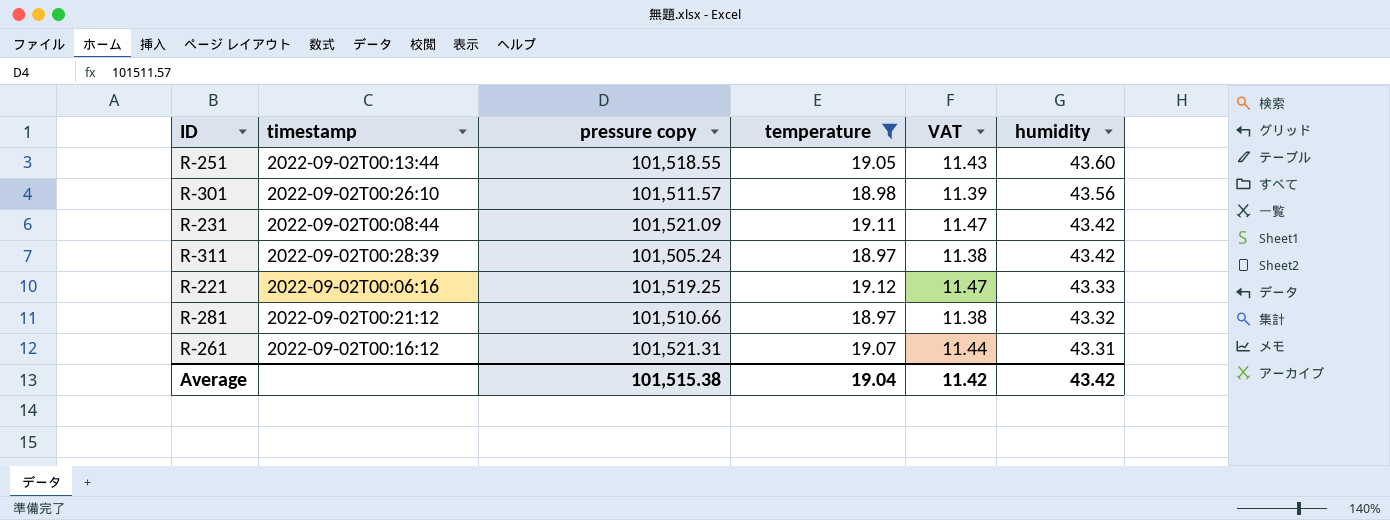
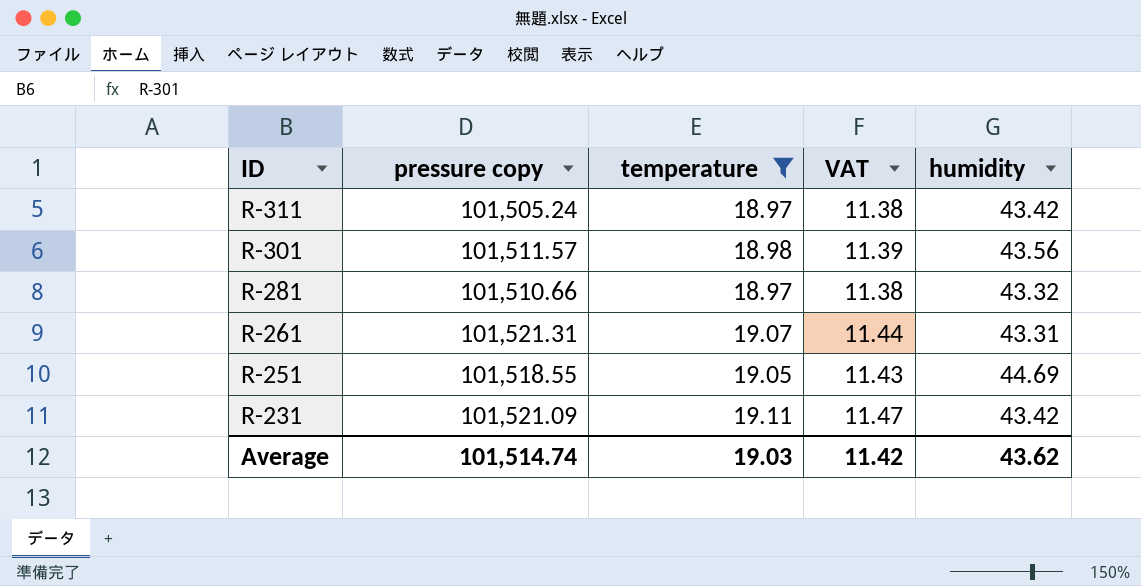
row order: humidity descending -> ID descending
column timestamp | position: 2 -> none
row R-221: 2022-09-02T00:06:16 | 101,519.25 | 19.12 | 11.47 | 43.33 -> none
R-251 | humidity: 43.60 -> 44.69
Average | pressure copy: 101,515.38 -> 101,514.74
Average | temperature: 19.04 -> 19.03
Average | humidity: 43.42 -> 43.62

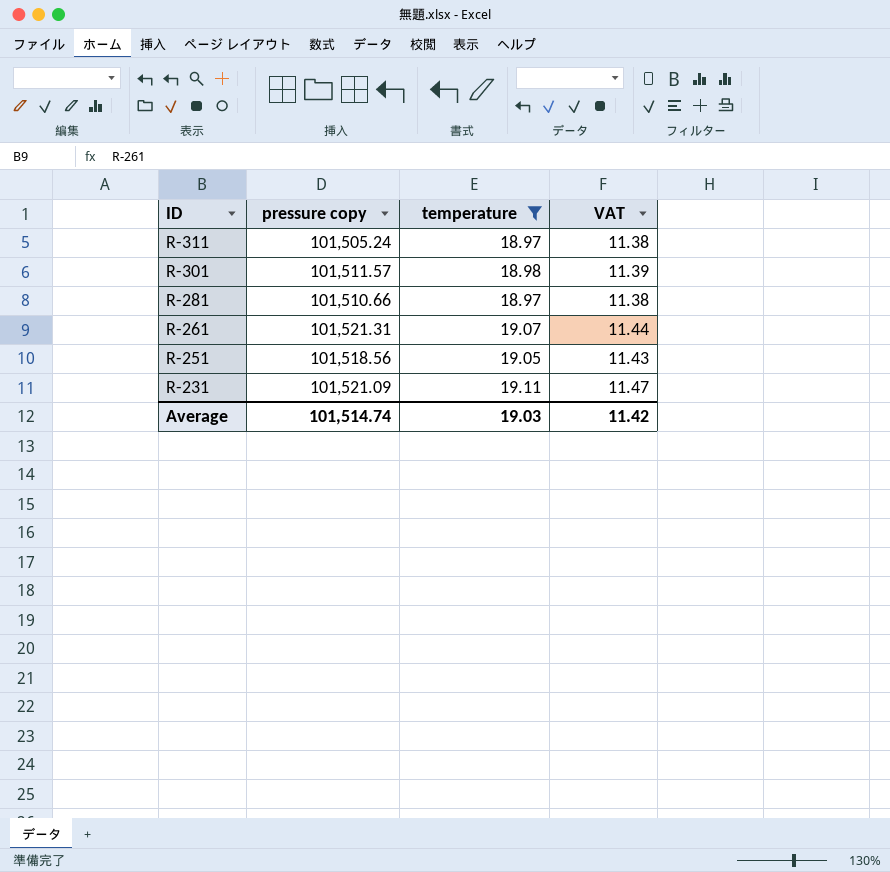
column humidity | position: 5 -> none
R-251 | pressure copy: 101,518.55 -> 101,518.56

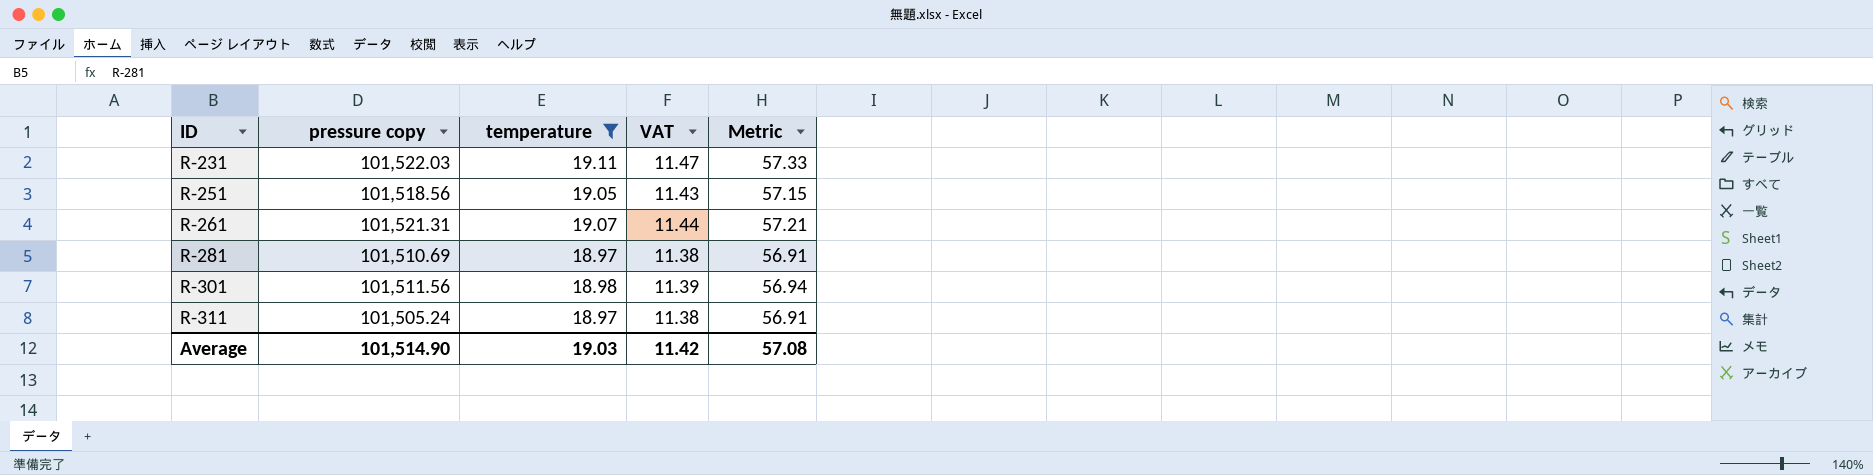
row order: ID descending -> ID ascending
column Metric | formula: none -> [temperature] * 3
R-231 | pressure copy: 101,521.09 -> 101,522.03
R-281 | pressure copy: 101,510.66 -> 101,510.69
R-301 | pressure copy: 101,511.57 -> 101,511.56
Average | pressure copy: 101,514.74 -> 101,514.90

